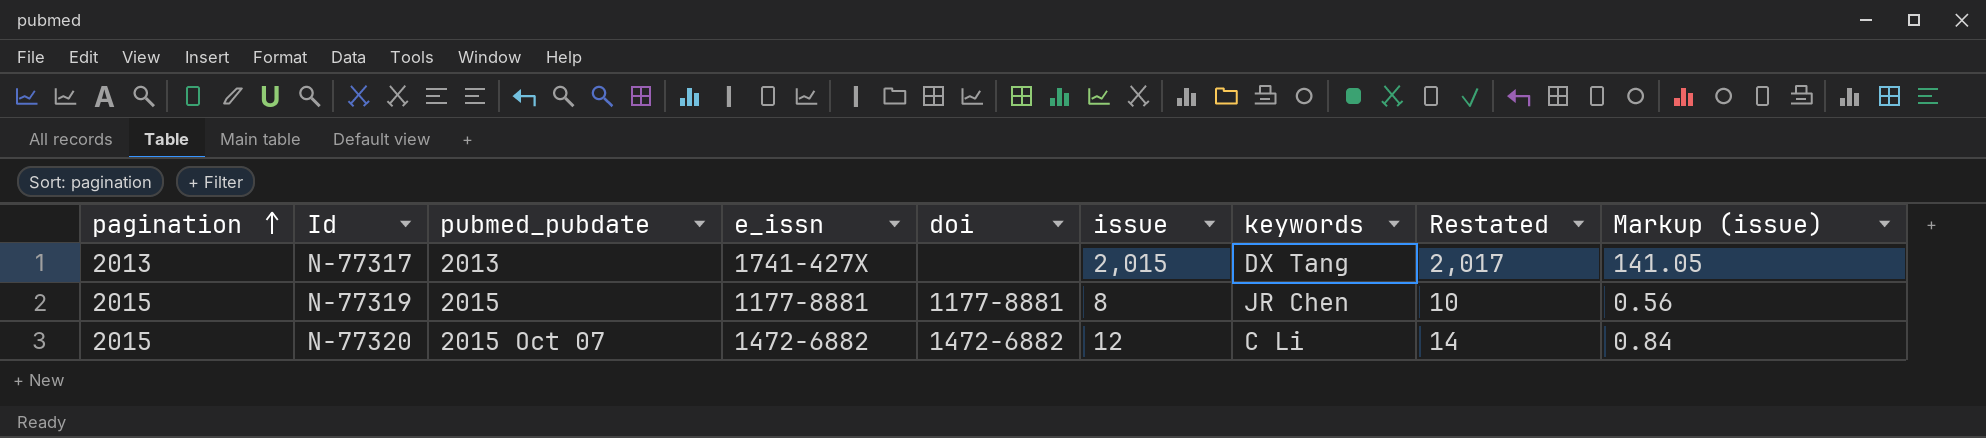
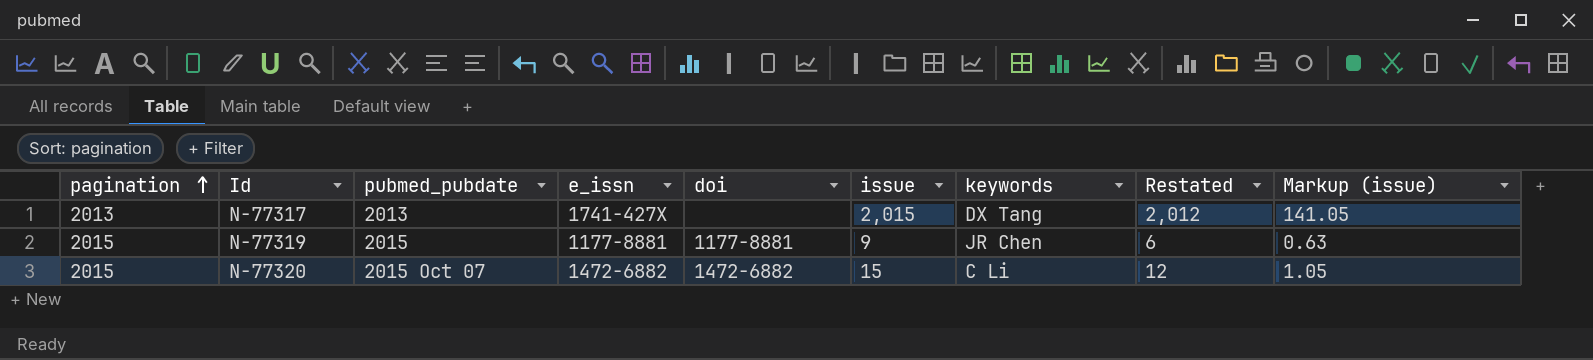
column Restated | formula: [issue] + 2 -> [issue] - 3
N-77319 | issue: 8 -> 9
N-77319 | Markup (issue): 0.56 -> 0.63
N-77320 | issue: 12 -> 15
N-77320 | Markup (issue): 0.84 -> 1.05

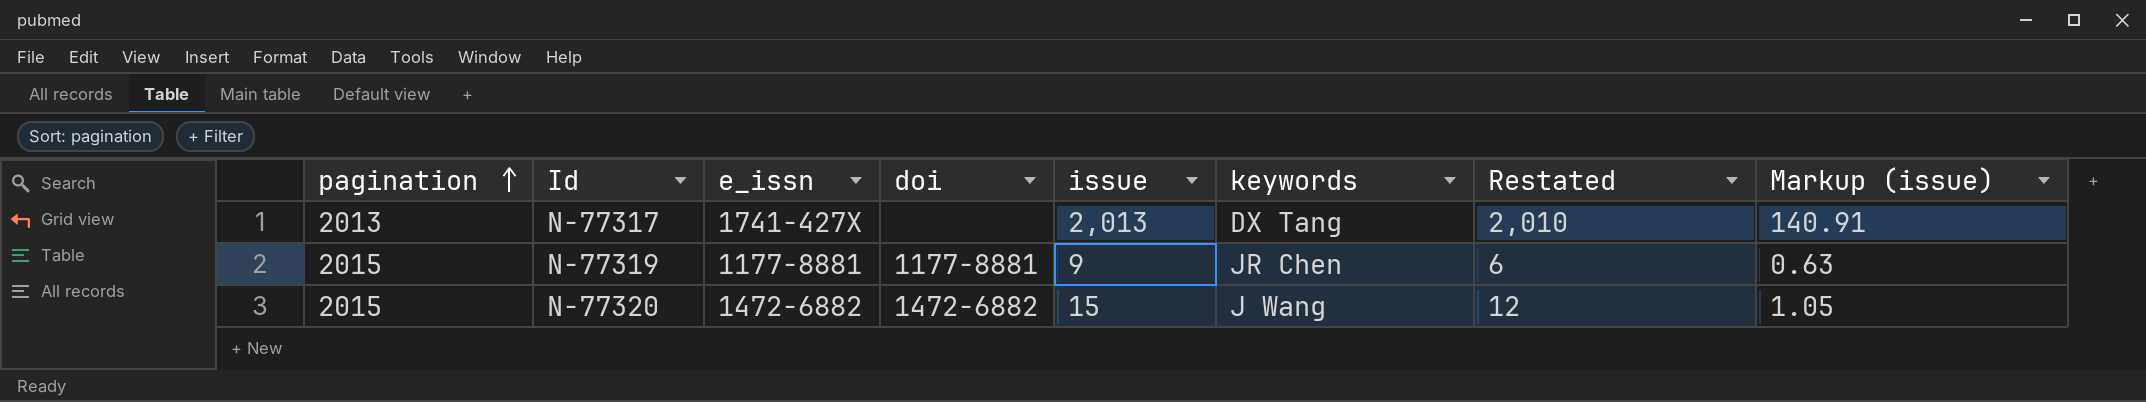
column pubmed_pubdate | position: 3 -> none
N-77317 | issue: 2,015 -> 2,013
N-77317 | Restated: 2,012 -> 2,010
N-77317 | Markup (issue): 141.05 -> 140.91
N-77320 | keywords: C Li -> J Wang

